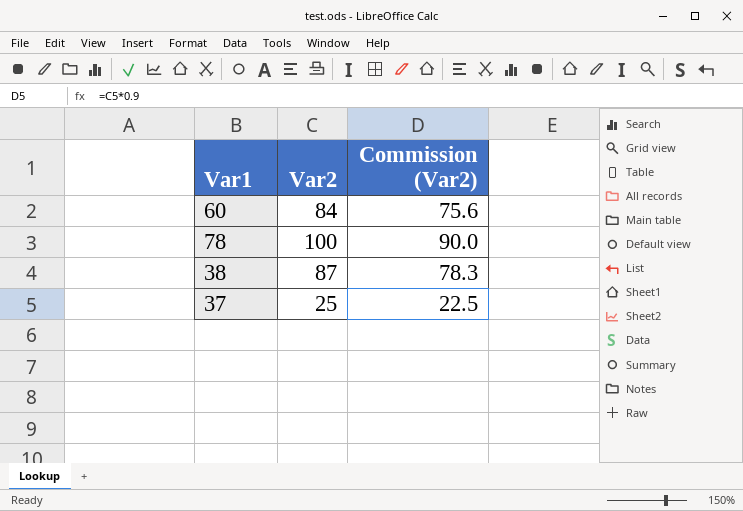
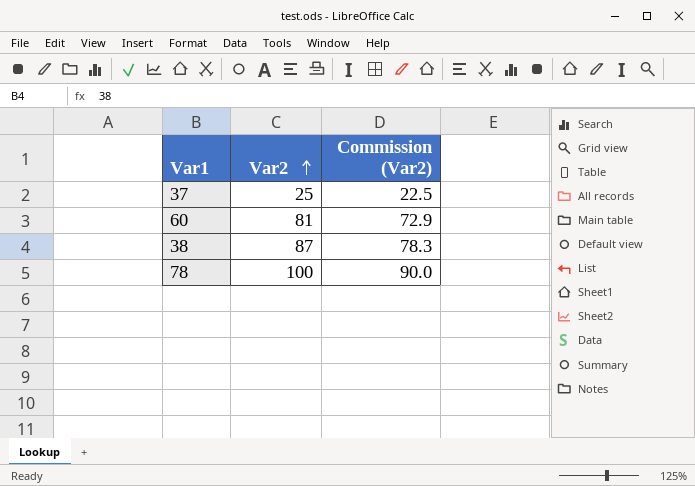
row order: none -> Var2 ascending
60 | Var2: 84 -> 81
60 | Commission (Var2): 75.6 -> 72.9

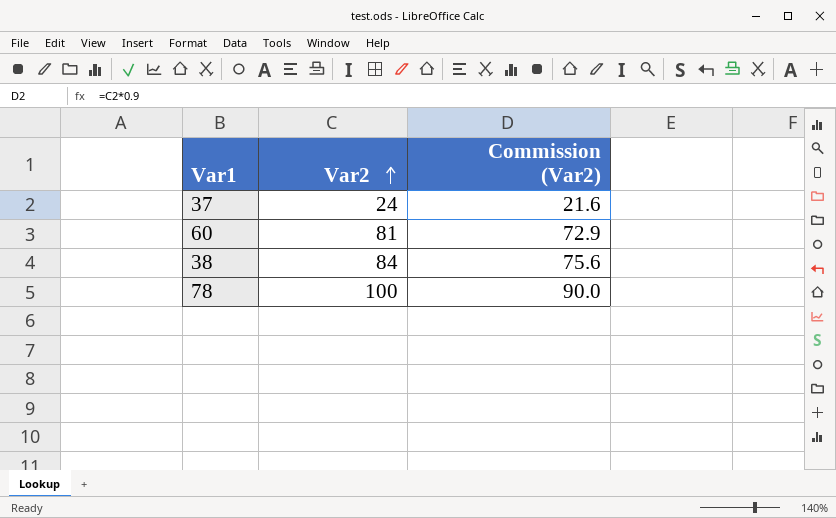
37 | Var2: 25 -> 24
37 | Commission (Var2): 22.5 -> 21.6
38 | Var2: 87 -> 84
38 | Commission (Var2): 78.3 -> 75.6

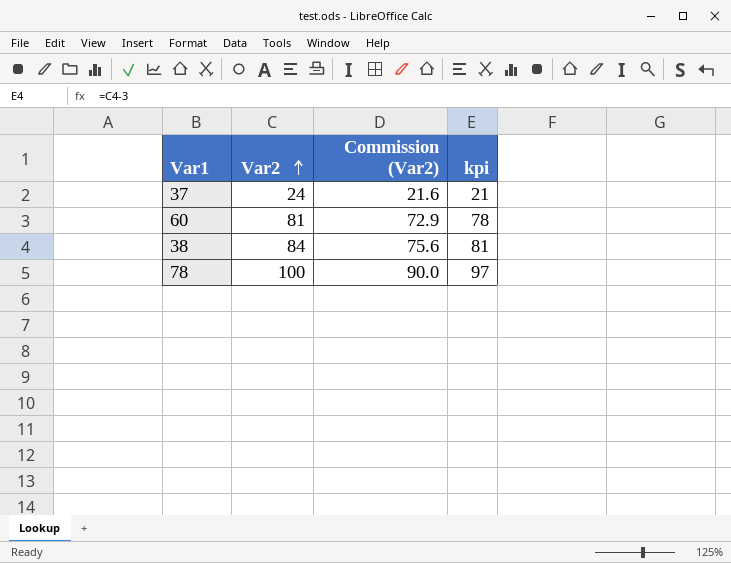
column kpi | formula: none -> [Var2] - 3

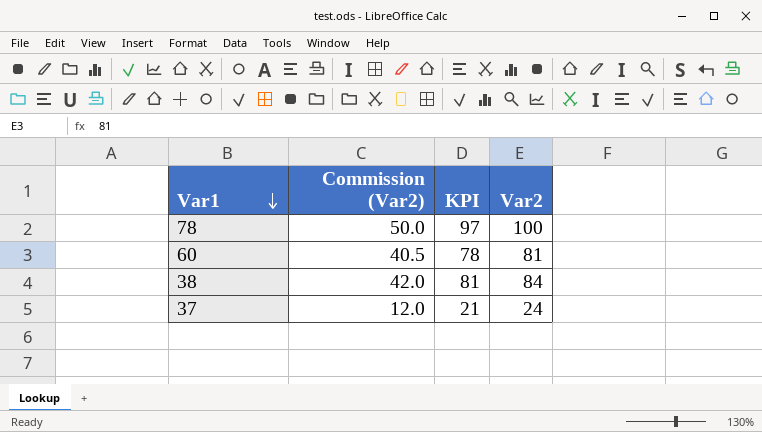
row order: Var2 ascending -> Var1 descending
column Commission (Var2) | formula: [Var2] * 0.9 -> [Var2] * 0.5
column name: kpi -> KPI
column Var2 | position: 2 -> 4

